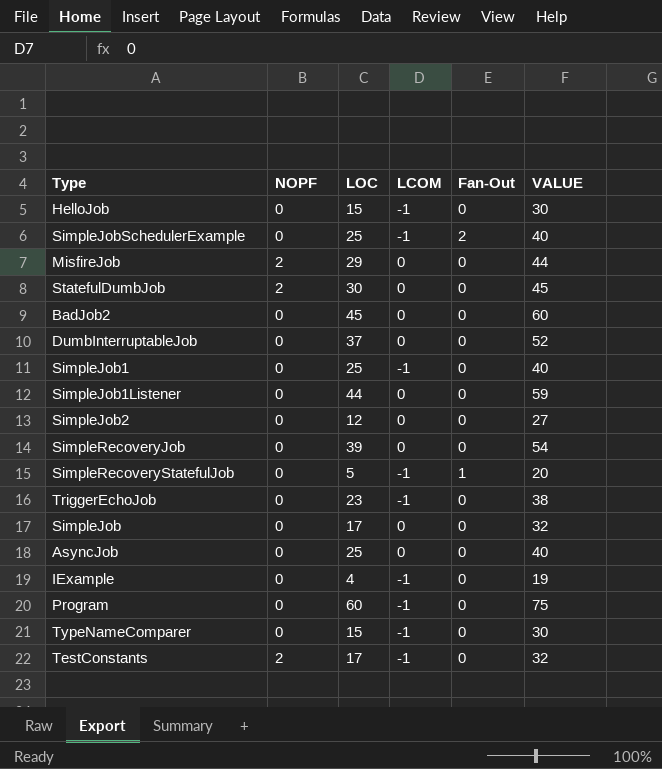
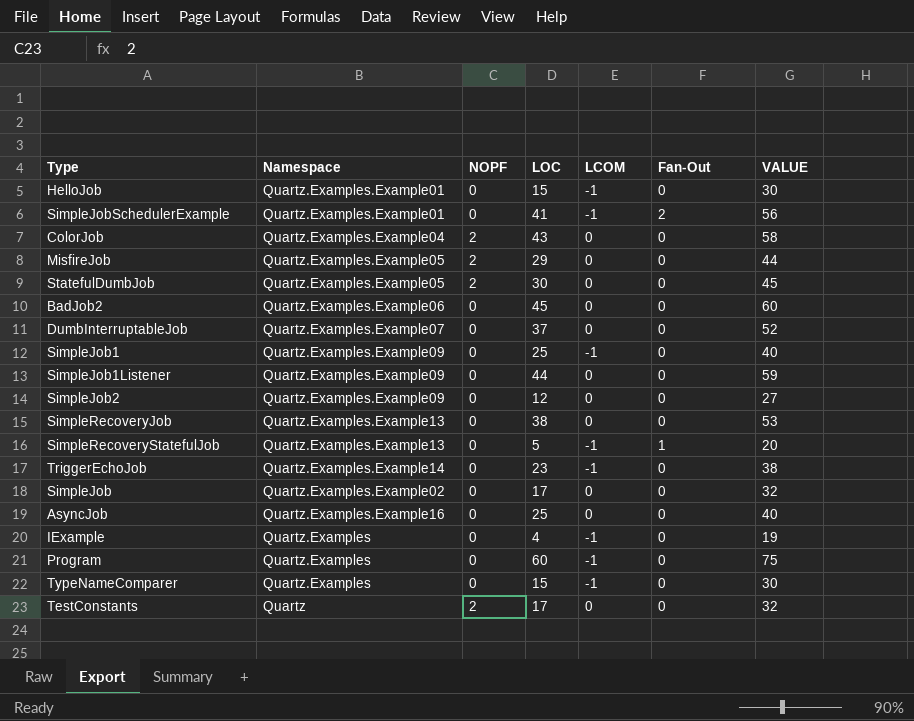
column Namespace | position: none -> 2
SimpleJobSchedulerExample | LOC: 25 -> 41
SimpleJobSchedulerExample | VALUE: 40 -> 56
row ColorJob: none -> Quartz.Examples.Example04 | 2 | 43 | 0 | 0 | 58
SimpleRecoveryJob | LOC: 39 -> 38
SimpleRecoveryJob | VALUE: 54 -> 53
TestConstants | LCOM: -1 -> 0

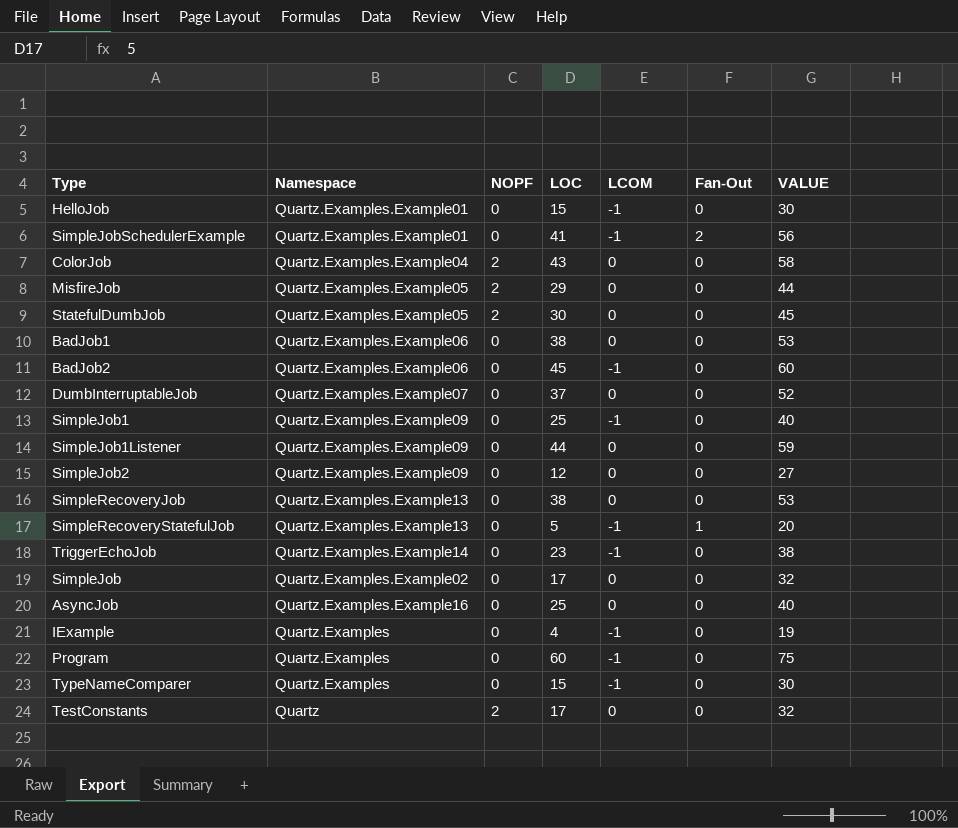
row BadJob1: none -> Quartz.Examples.Example06 | 0 | 38 | 0 | 0 | 53
BadJob2 | LCOM: 0 -> -1

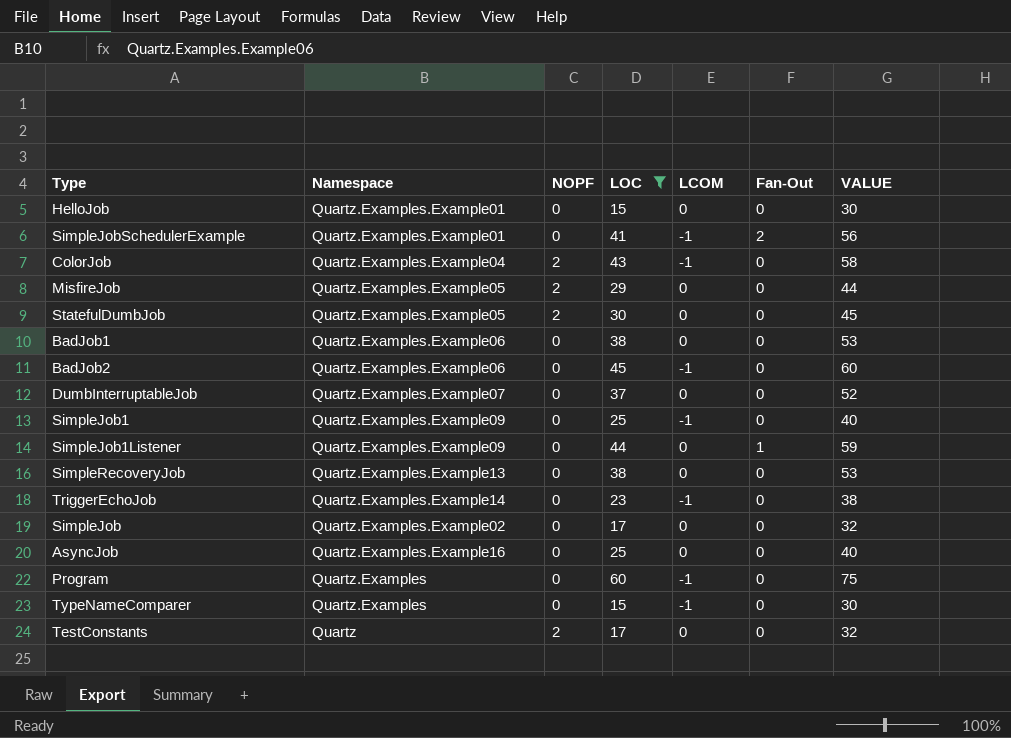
filter: none -> LOC >= 15
HelloJob | LCOM: -1 -> 0
ColorJob | LCOM: 0 -> -1
SimpleJob1Listener | Fan-Out: 0 -> 1

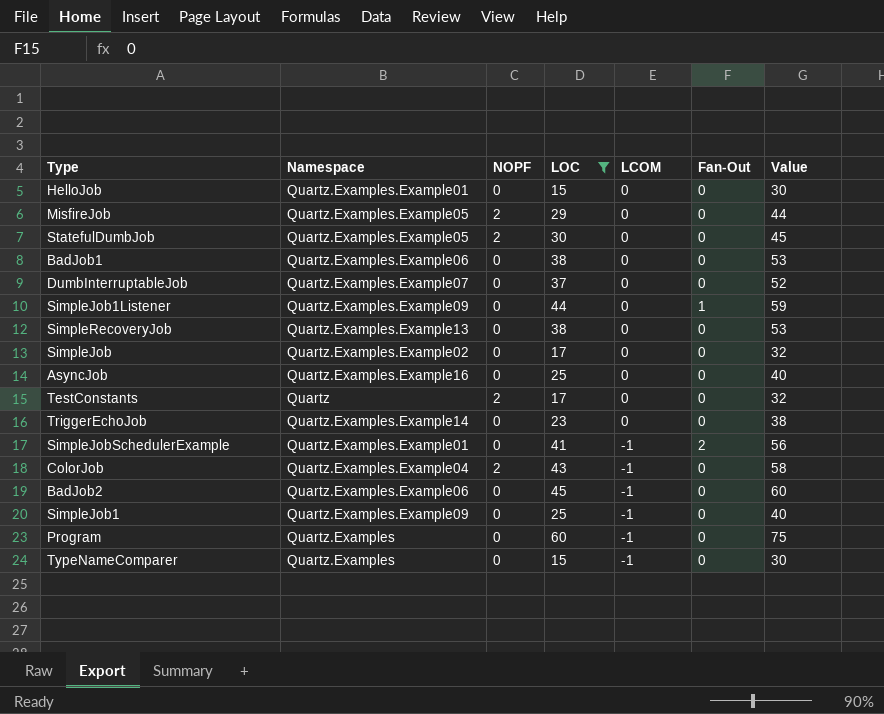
row order: none -> LCOM descending
column name: VALUE -> Value
TriggerEchoJob | LCOM: -1 -> 0

